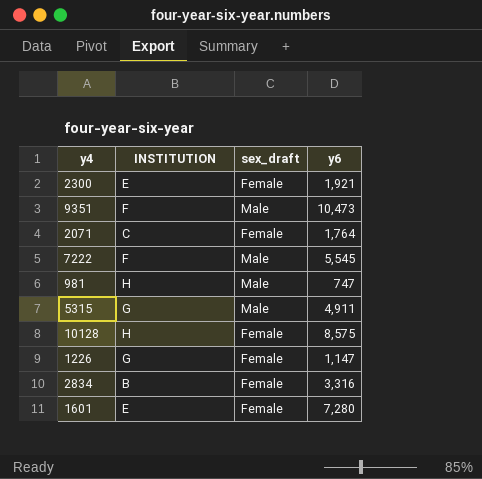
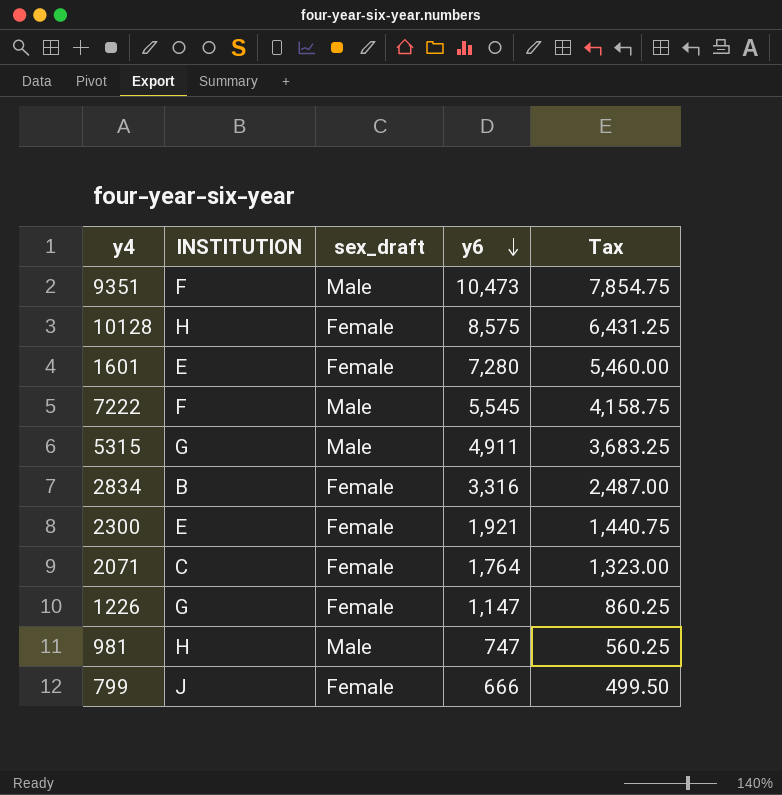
row order: none -> y6 descending
column Tax | formula: none -> [y6] * 0.75
row 799: none -> J | Female | 666 | 499.50

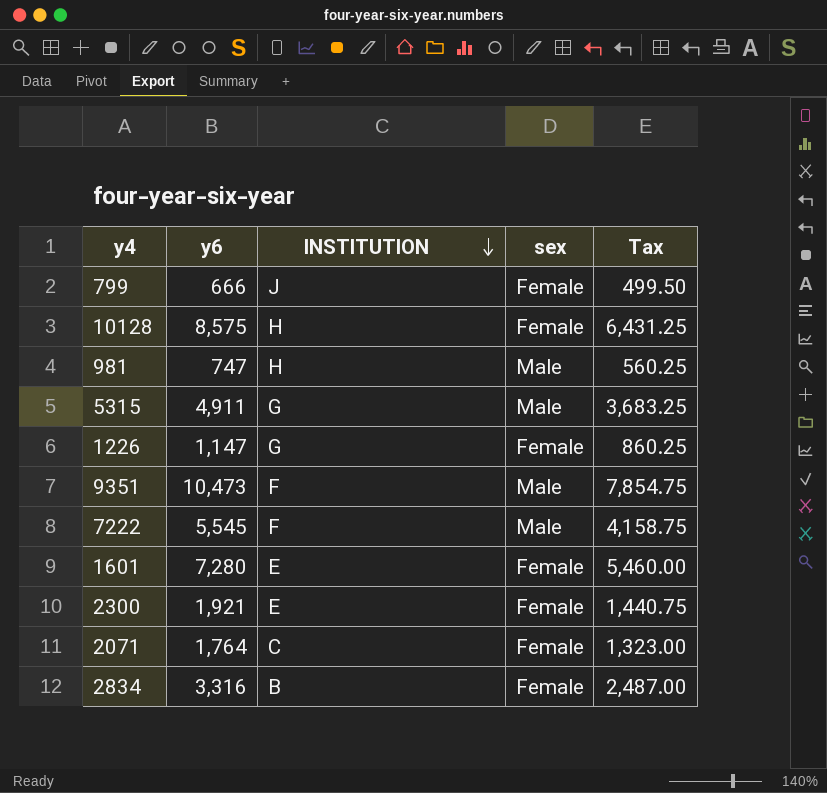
row order: y6 descending -> INSTITUTION descending
column y6 | position: 4 -> 2
column name: sex_draft -> sex

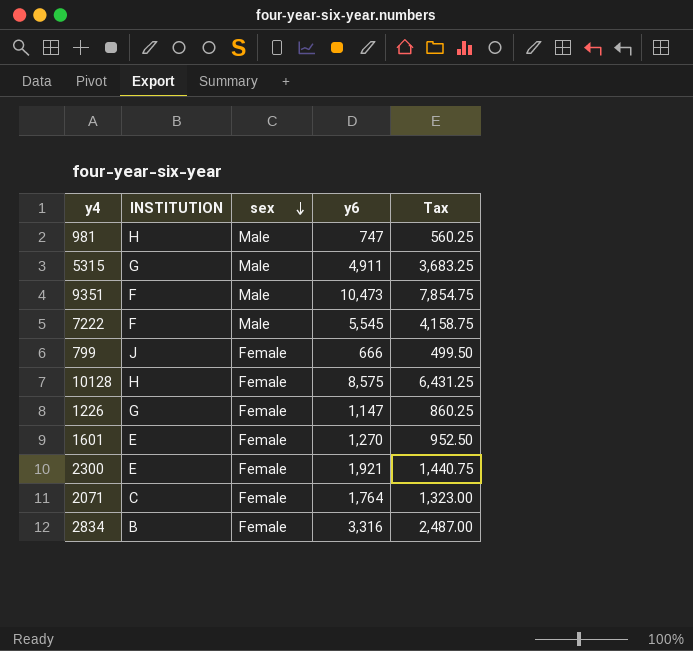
row order: INSTITUTION descending -> sex descending
column y6 | position: 2 -> 4
1601 | y6: 7,280 -> 1,270
1601 | Tax: 5,460.00 -> 952.50

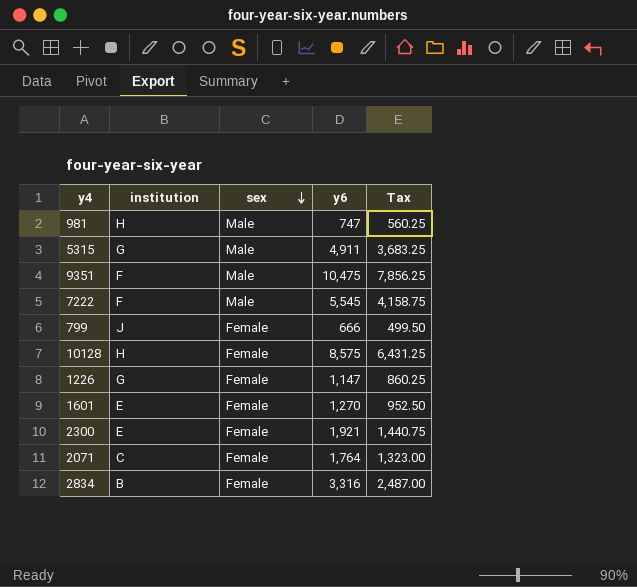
column name: INSTITUTION -> institution
9351 | y6: 10,473 -> 10,475
9351 | Tax: 7,854.75 -> 7,856.25

